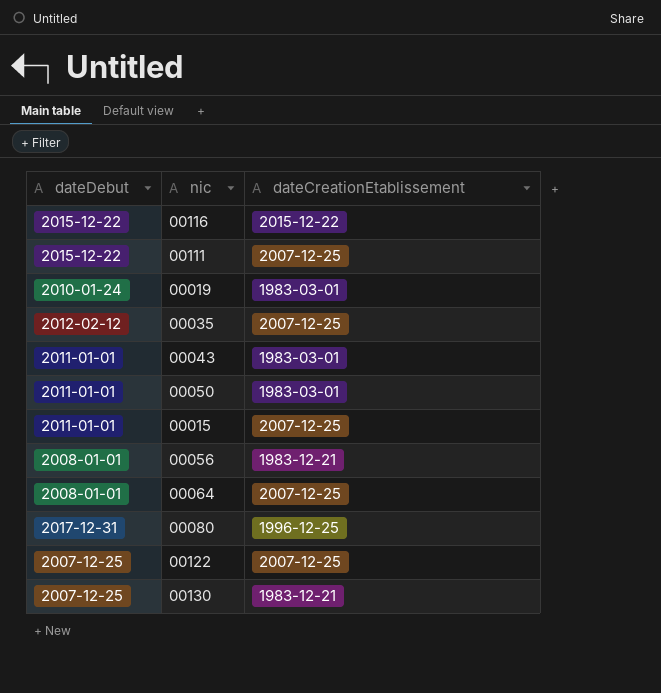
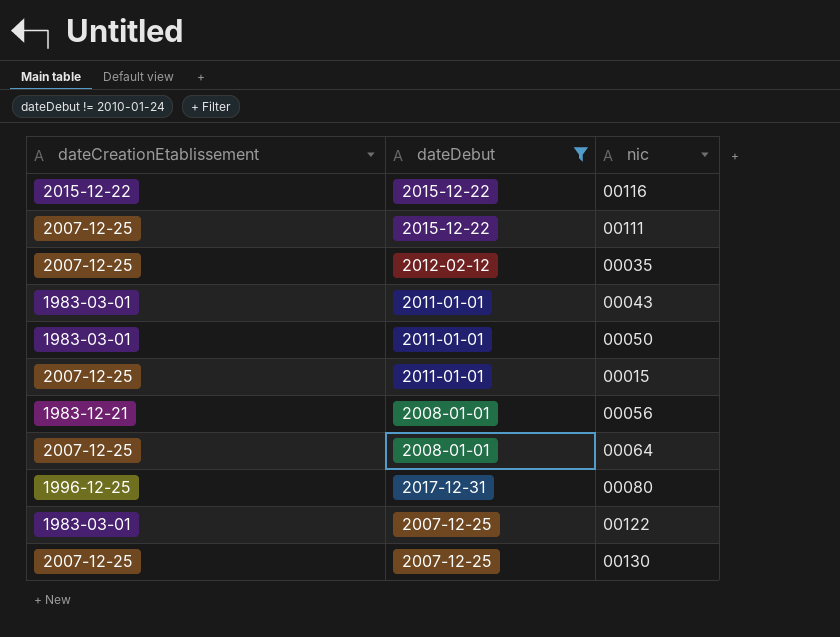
filter: none -> dateDebut != 2010-01-24
column dateCreationEtablissement | position: 3 -> 1
00122 | dateCreationEtablissement: 2007-12-25 -> 1983-03-01
00130 | dateCreationEtablissement: 1983-12-21 -> 2007-12-25

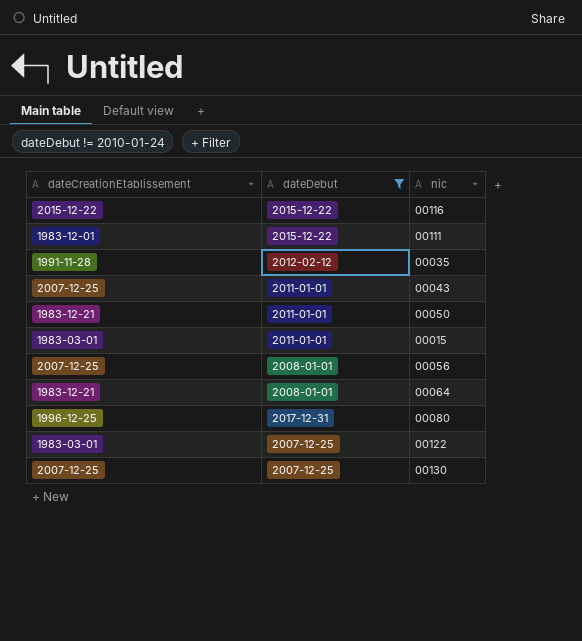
00111 | dateCreationEtablissement: 2007-12-25 -> 1983-12-01
00035 | dateCreationEtablissement: 2007-12-25 -> 1991-11-28
00043 | dateCreationEtablissement: 1983-03-01 -> 2007-12-25
00050 | dateCreationEtablissement: 1983-03-01 -> 1983-12-21
00015 | dateCreationEtablissement: 2007-12-25 -> 1983-03-01
00056 | dateCreationEtablissement: 1983-12-21 -> 2007-12-25
00064 | dateCreationEtablissement: 2007-12-25 -> 1983-12-21

